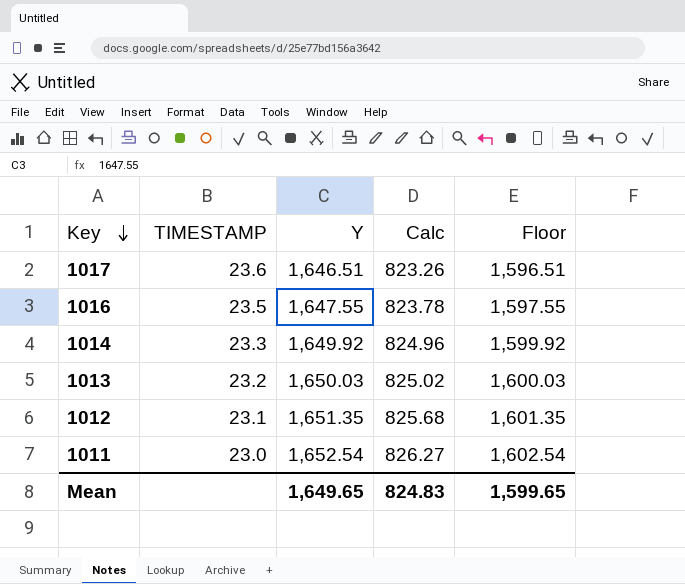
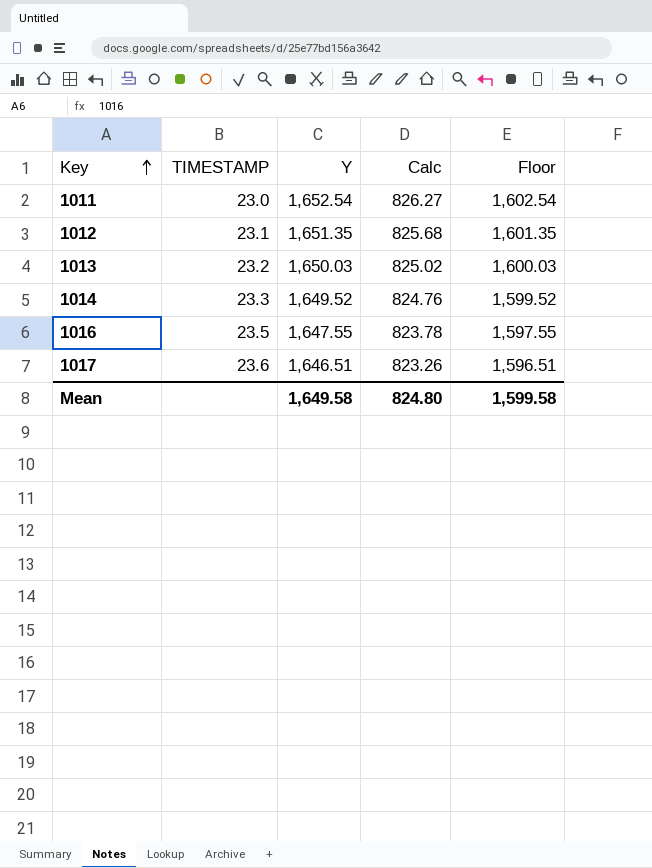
row order: Key descending -> Key ascending
1014 | Y: 1,649.92 -> 1,649.52
1014 | Calc: 824.96 -> 824.76
1014 | Floor: 1,599.92 -> 1,599.52
Mean | Y: 1,649.65 -> 1,649.58
Mean | Calc: 824.83 -> 824.80
Mean | Floor: 1,599.65 -> 1,599.58

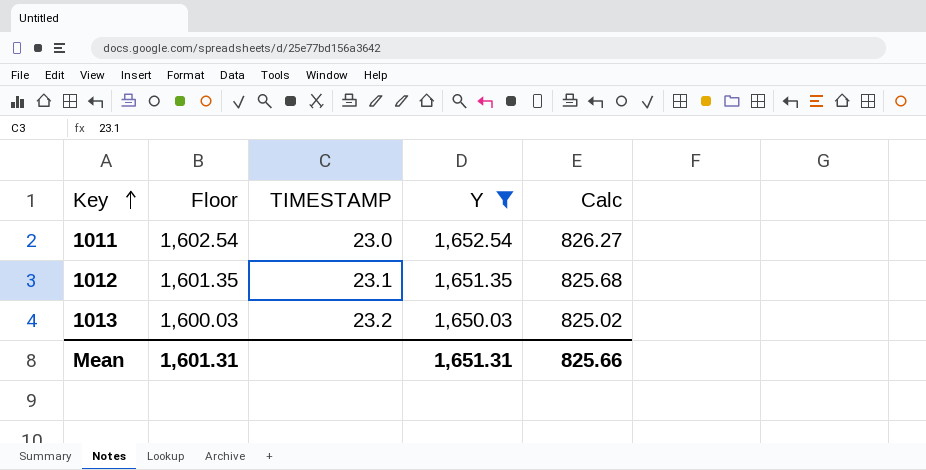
filter: none -> Y >= 1,650.03
column Floor | position: 5 -> 2
Mean | Floor: 1,599.58 -> 1,601.31
Mean | Y: 1,649.58 -> 1,651.31
Mean | Calc: 824.80 -> 825.66

